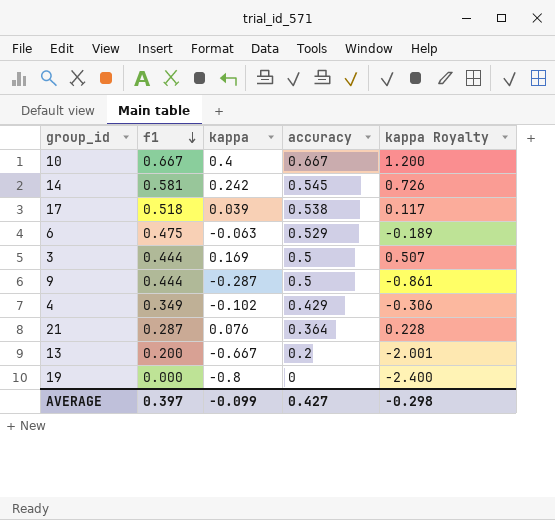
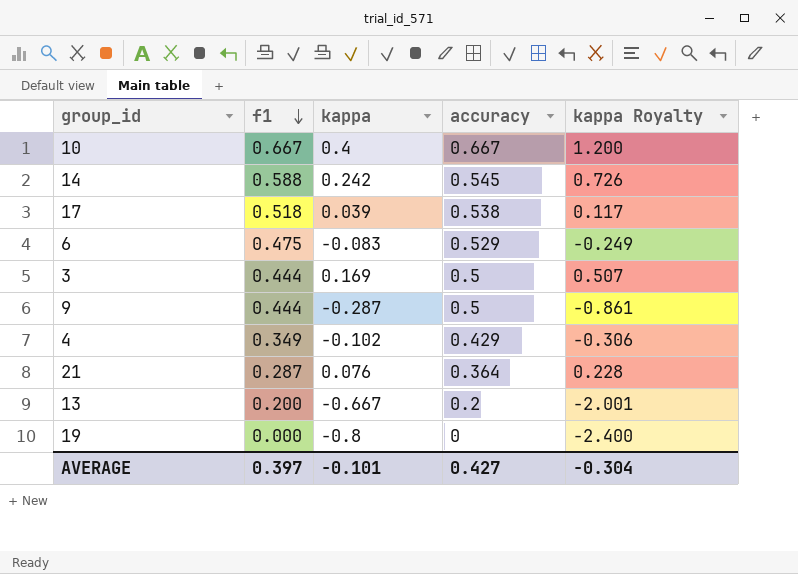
14 | f1: 0.581 -> 0.588
6 | kappa: -0.063 -> -0.083
6 | kappa Royalty: -0.189 -> -0.249
AVERAGE | kappa: -0.099 -> -0.101
AVERAGE | kappa Royalty: -0.298 -> -0.304

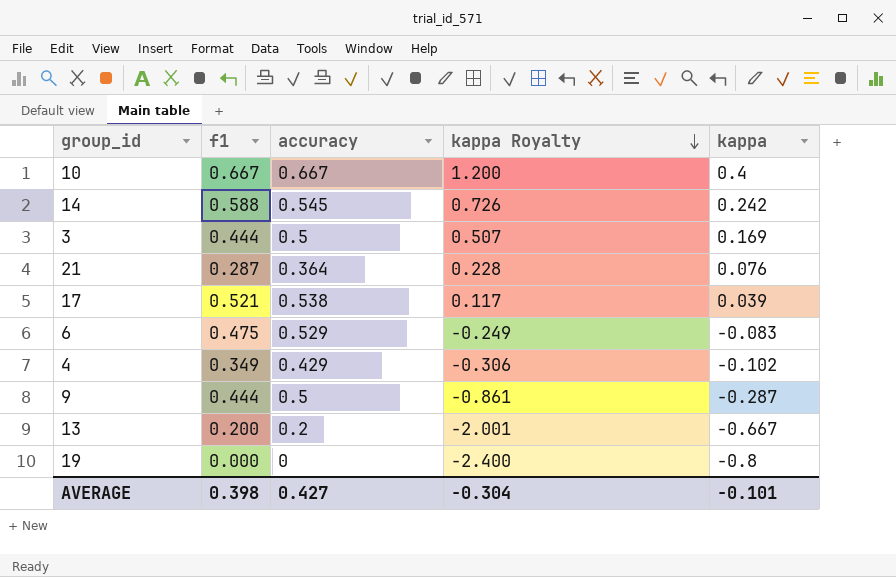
row order: f1 descending -> kappa Royalty descending
column kappa | position: 3 -> 5
17 | f1: 0.518 -> 0.521
AVERAGE | f1: 0.397 -> 0.398

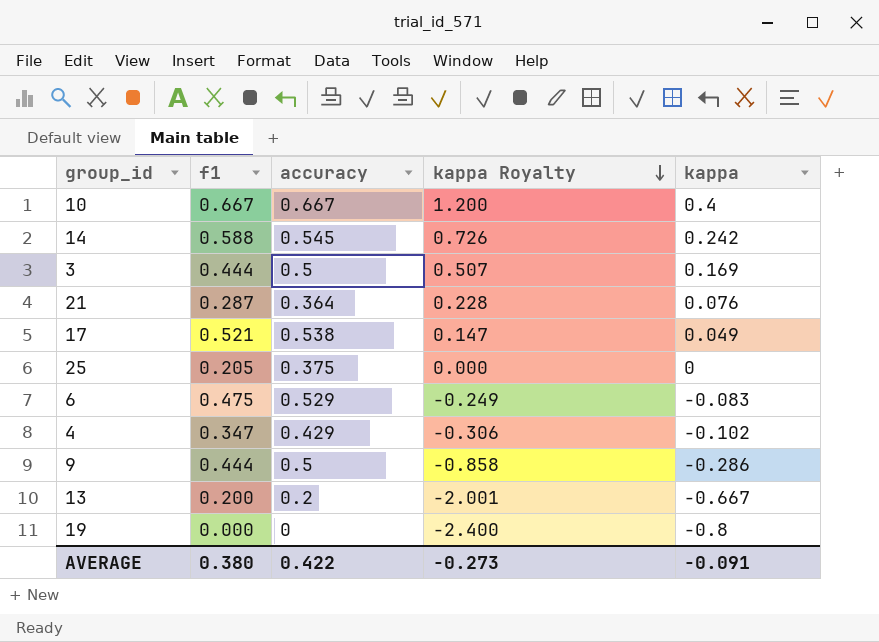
17 | kappa Royalty: 0.117 -> 0.147
17 | kappa: 0.039 -> 0.049
row 25: none -> 0.205 | 0.375 | 0.000 | 0
4 | f1: 0.349 -> 0.347
9 | kappa Royalty: -0.861 -> -0.858
9 | kappa: -0.287 -> -0.286
AVERAGE | f1: 0.398 -> 0.380
AVERAGE | accuracy: 0.427 -> 0.422
AVERAGE | kappa Royalty: -0.304 -> -0.273
AVERAGE | kappa: -0.101 -> -0.091

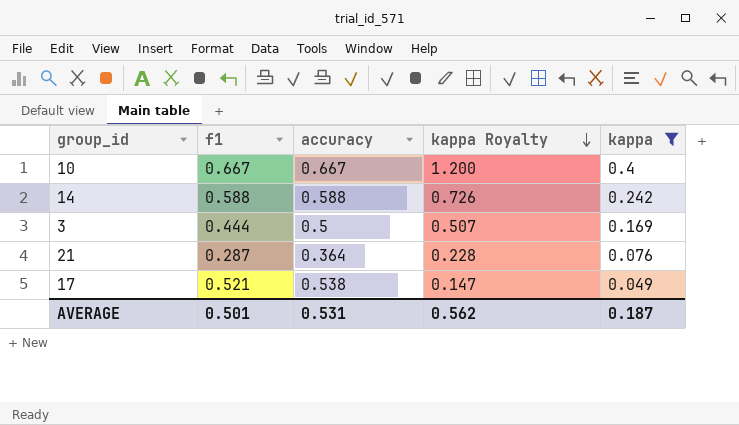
filter: none -> kappa >= 0.049
14 | accuracy: 0.545 -> 0.588
AVERAGE | f1: 0.380 -> 0.501
AVERAGE | accuracy: 0.422 -> 0.531
AVERAGE | kappa Royalty: -0.273 -> 0.562
AVERAGE | kappa: -0.091 -> 0.187

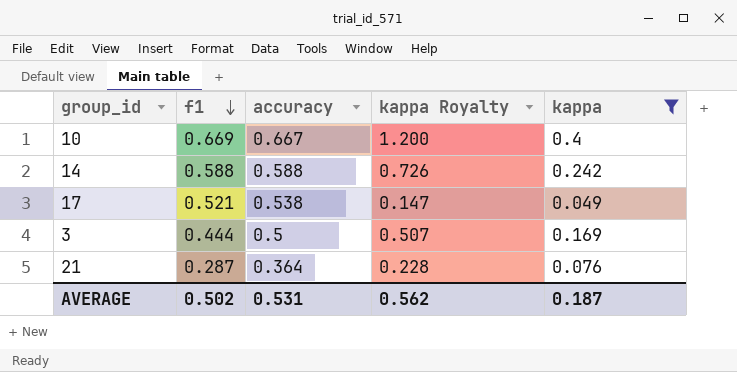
row order: kappa Royalty descending -> f1 descending
10 | f1: 0.667 -> 0.669
AVERAGE | f1: 0.501 -> 0.502

